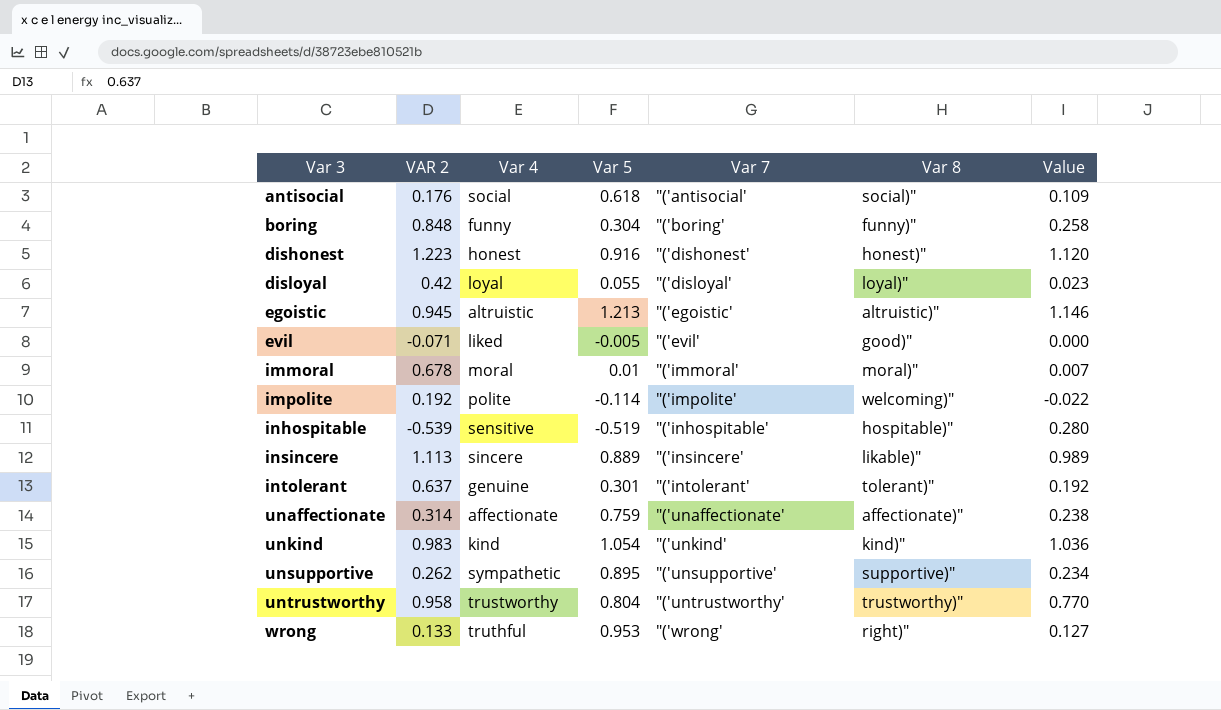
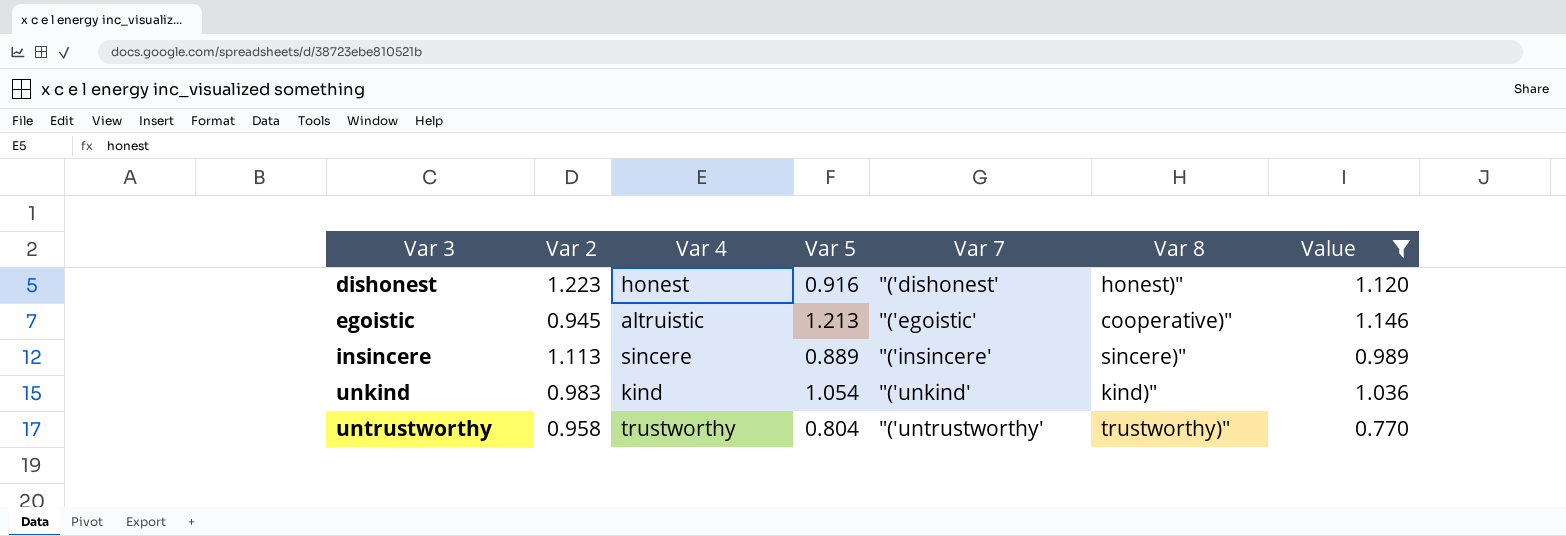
filter: none -> Value >= 0.770
column name: VAR 2 -> Var 2
egoistic | Var 8: altruistic)" -> cooperative)"
insincere | Var 8: likable)" -> sincere)"

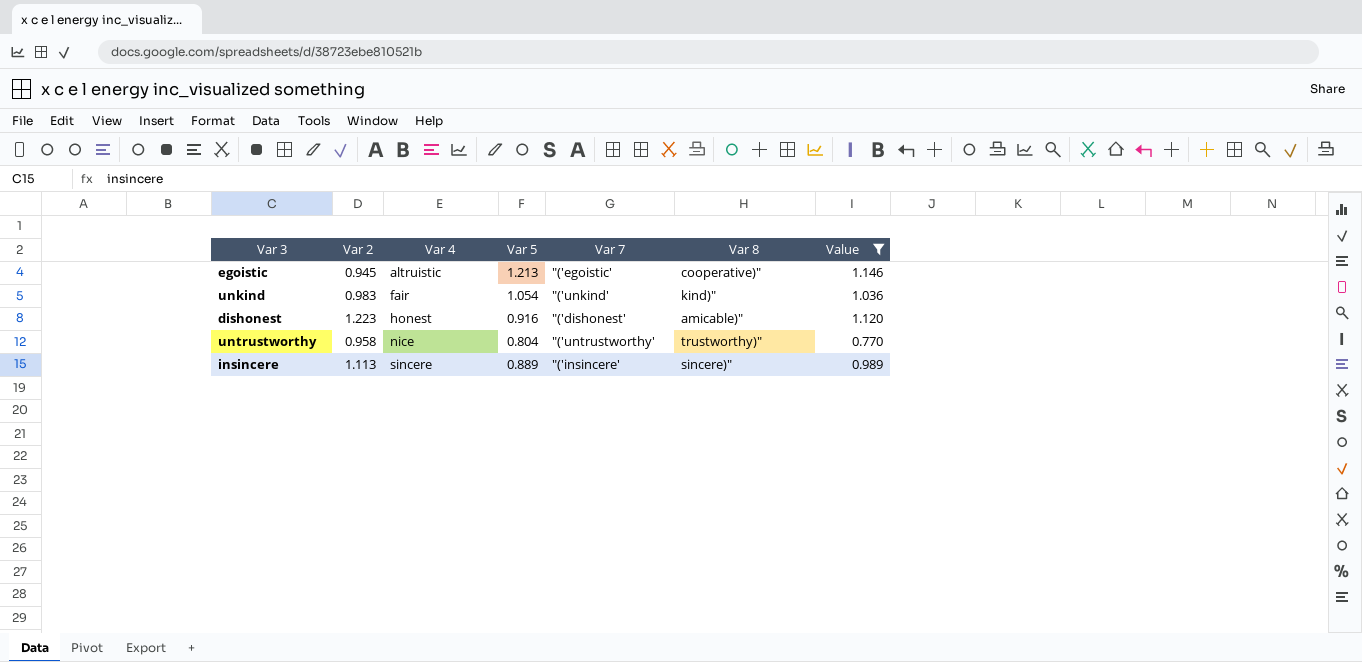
row order: Var 3 ascending -> Var 4 ascending
unkind | Var 4: kind -> fair
dishonest | Var 8: honest)" -> amicable)"
untrustworthy | Var 4: trustworthy -> nice

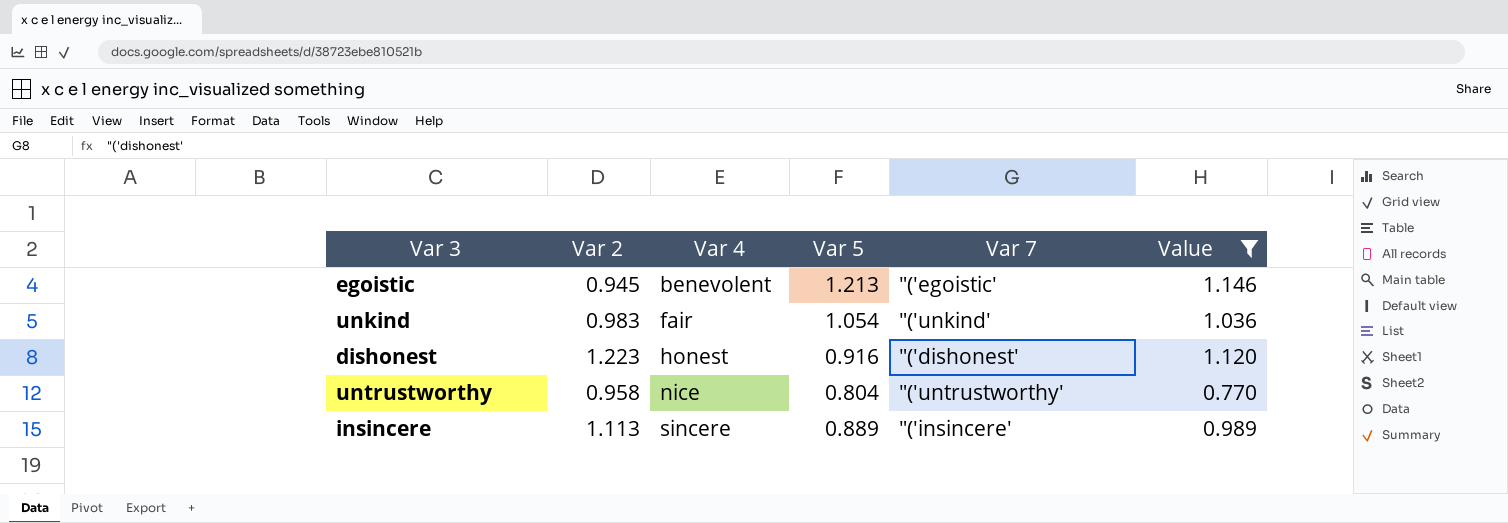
column Var 8 | position: 6 -> none
egoistic | Var 4: altruistic -> benevolent

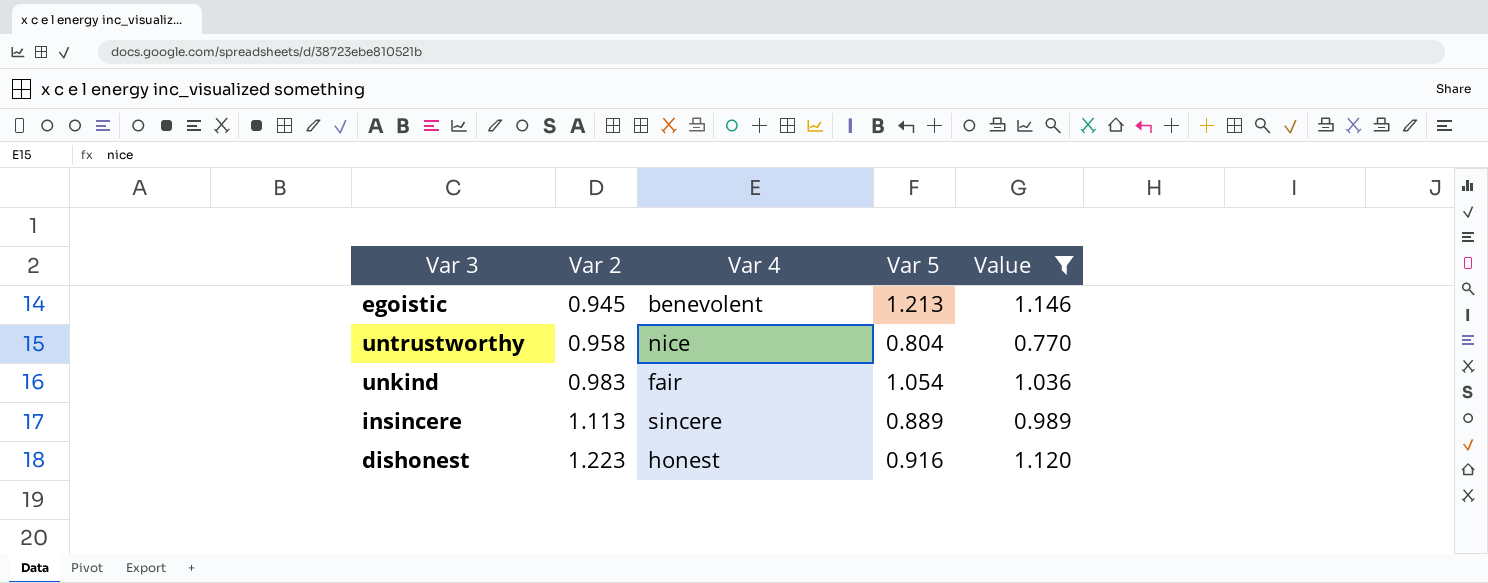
row order: Var 4 ascending -> Var 2 ascending
column Var 7 | position: 5 -> none

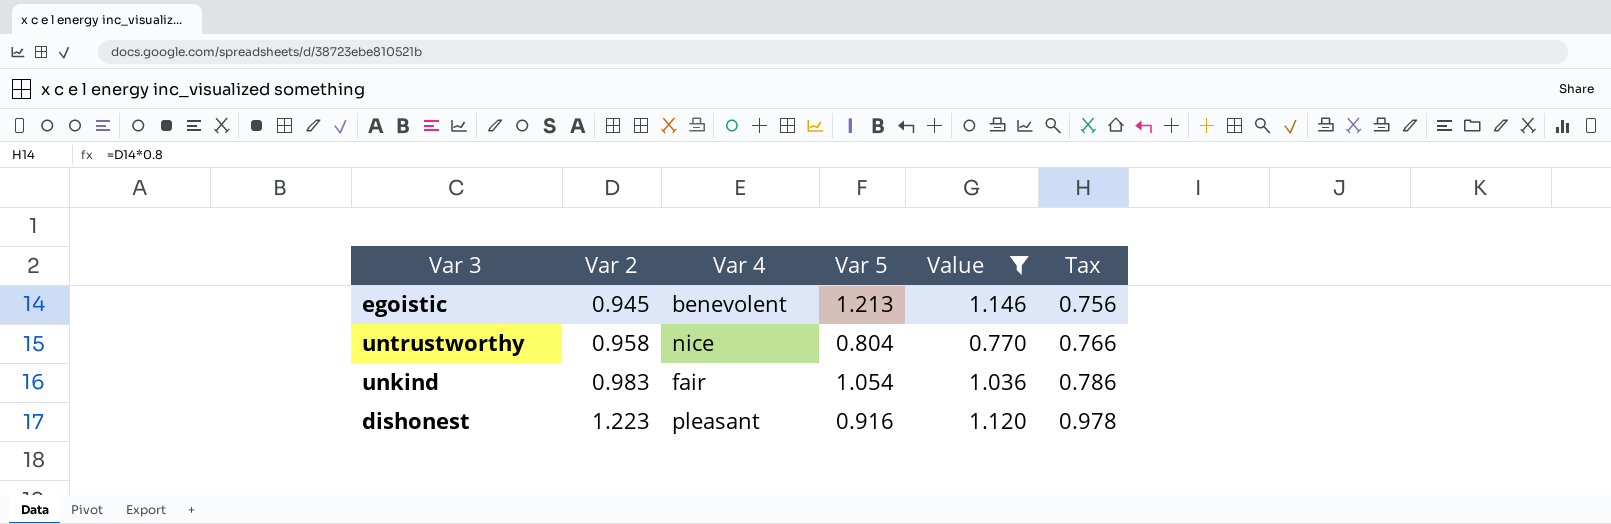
column Tax | formula: none -> [Var 2] * 0.8
row insincere: 1.113 | sincere | 0.889 | 0.989 -> none
dishonest | Var 4: honest -> pleasant

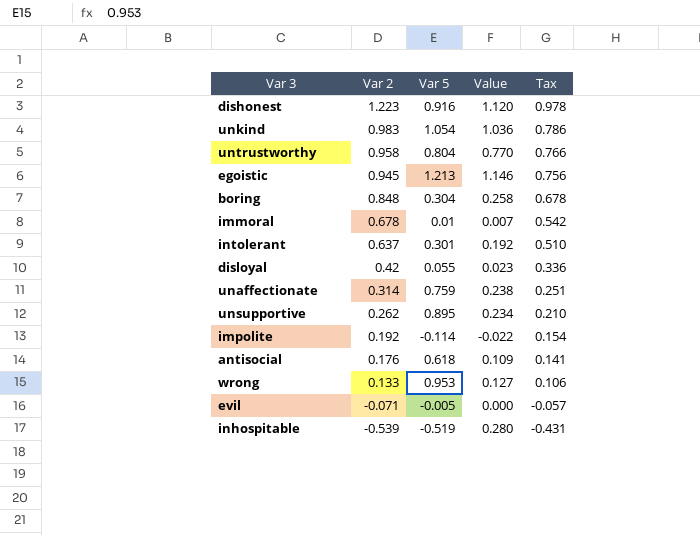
filter: Value >= 0.770 -> none
row order: Var 2 ascending -> Var 2 descending
column Var 4 | position: 3 -> none

